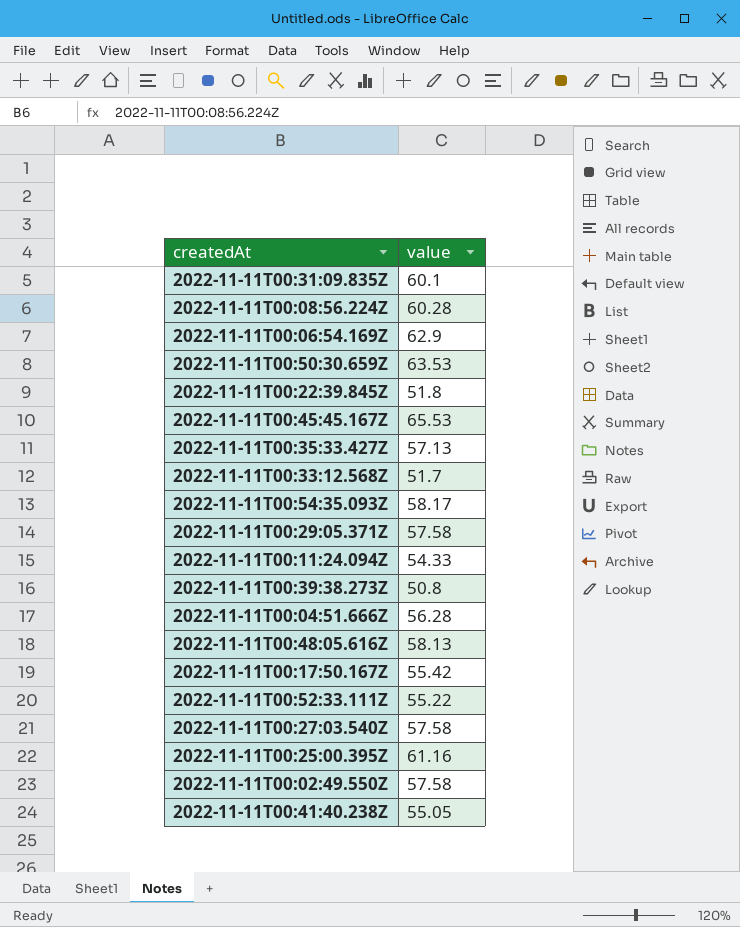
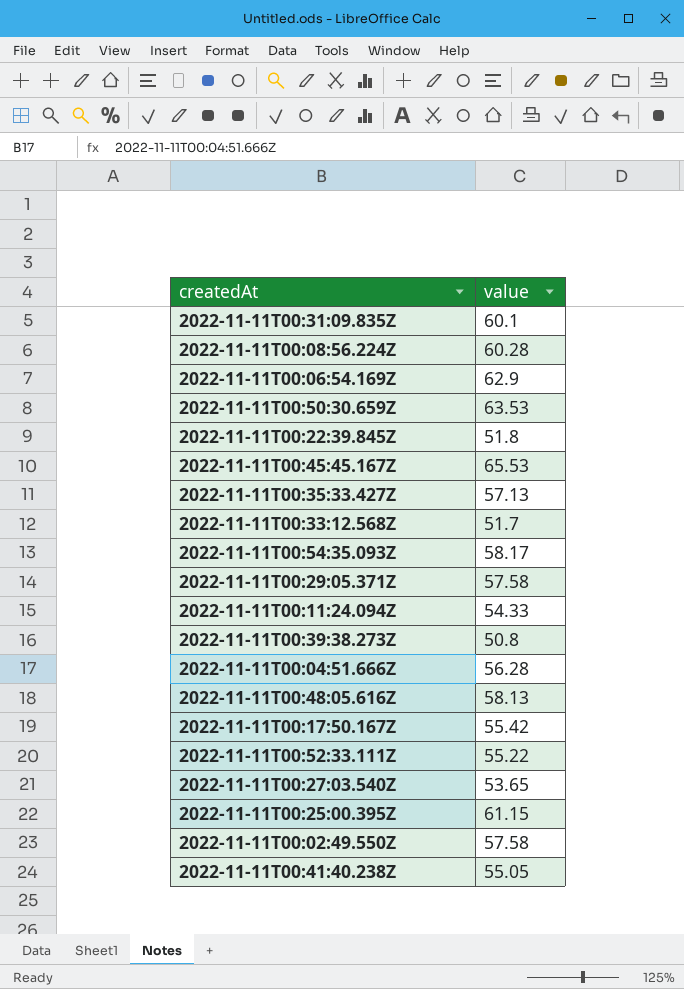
2022-11-11T00:27:03.540Z | value: 57.58 -> 53.65
2022-11-11T00:25:00.395Z | value: 61.16 -> 61.15

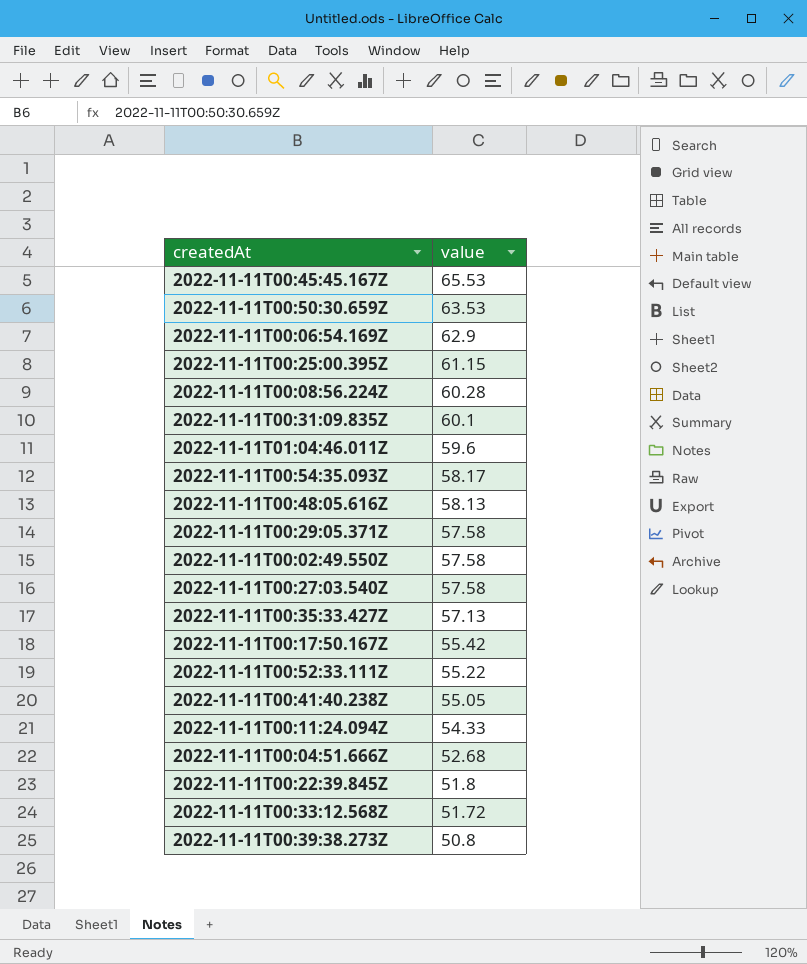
row order: none -> value descending
row 2022-11-11T01:04:46.011Z: none -> 59.6
2022-11-11T00:27:03.540Z | value: 53.65 -> 57.58
2022-11-11T00:04:51.666Z | value: 56.28 -> 52.68
2022-11-11T00:33:12.568Z | value: 51.7 -> 51.72

